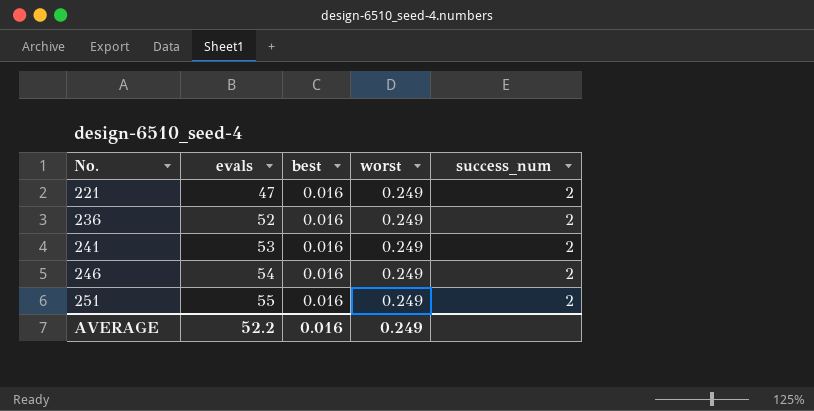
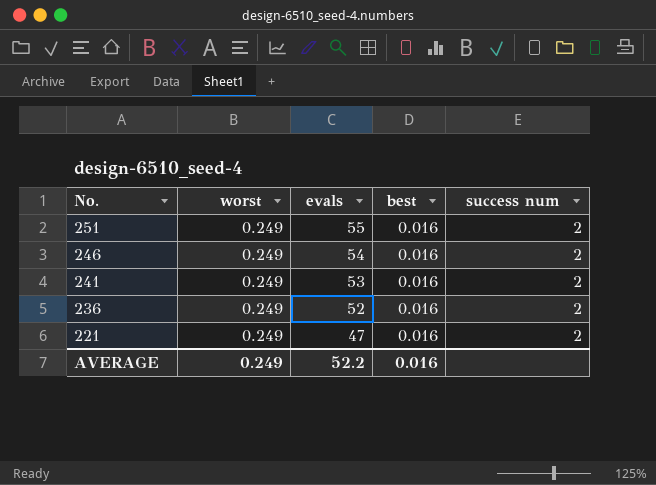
row order: No. ascending -> No. descending
column worst | position: 4 -> 2
column name: success_num -> success num

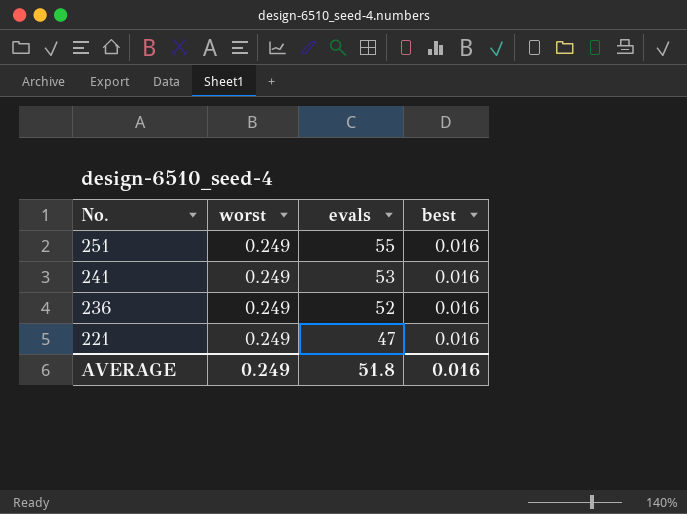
column success num | position: 5 -> none
row 246: 0.249 | 54 | 0.016 | 2 -> none
AVERAGE | evals: 52.2 -> 51.8

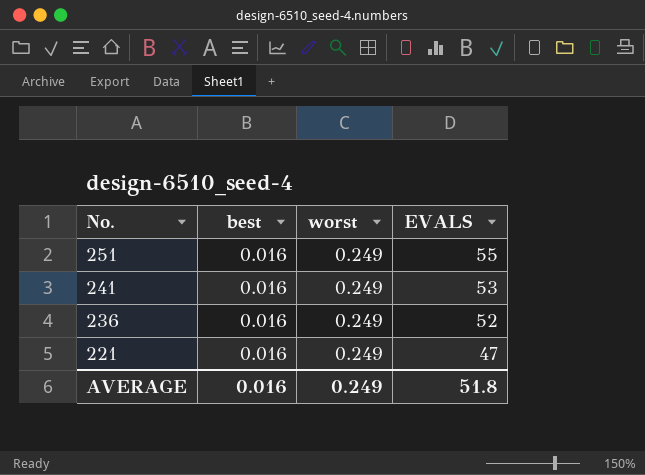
column best | position: 4 -> 2
column name: evals -> EVALS

